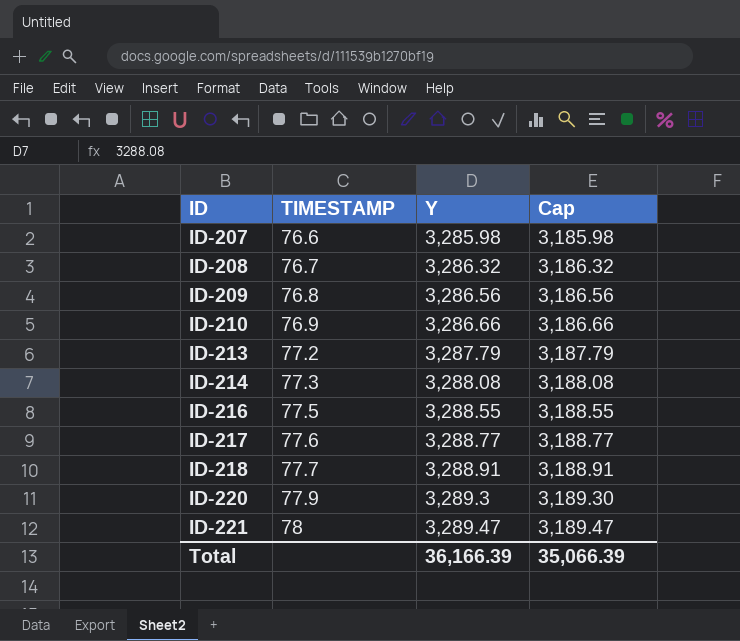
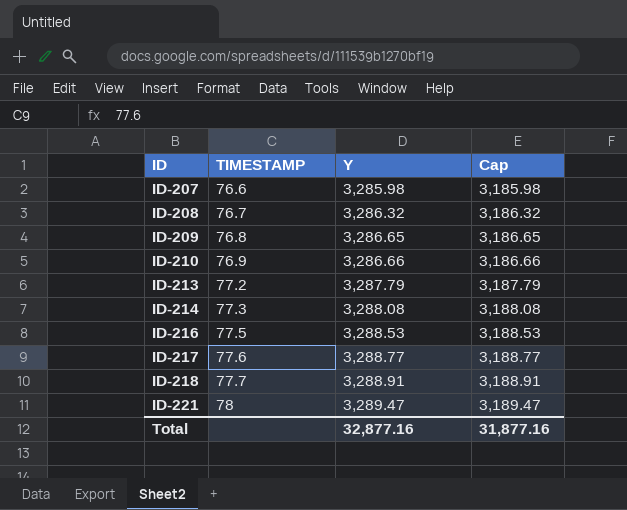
row ID-220: 77.9 | 3,289.3 | 3,189.30 -> none
ID-209 | Y: 3,286.56 -> 3,286.65
ID-209 | Cap: 3,186.56 -> 3,186.65
ID-216 | Y: 3,288.55 -> 3,288.53
ID-216 | Cap: 3,188.55 -> 3,188.53
Total | Y: 36,166.39 -> 32,877.16
Total | Cap: 35,066.39 -> 31,877.16

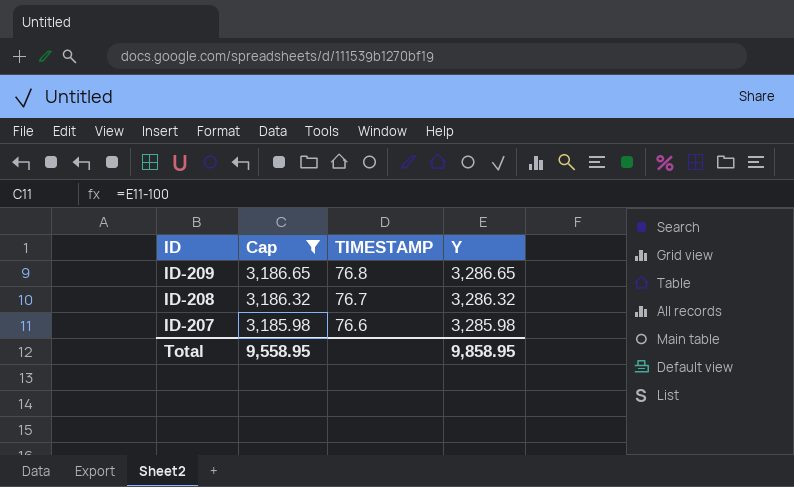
filter: none -> Cap <= 3,186.65
row order: ID ascending -> ID descending
column Cap | position: 4 -> 2
Total | Cap: 31,877.16 -> 9,558.95
Total | Y: 32,877.16 -> 9,858.95

